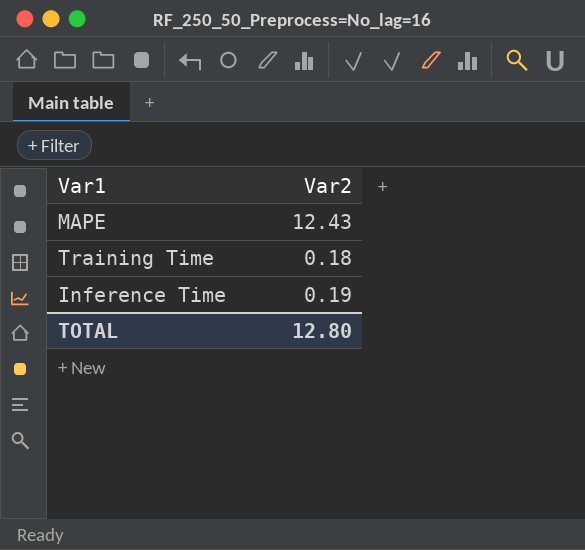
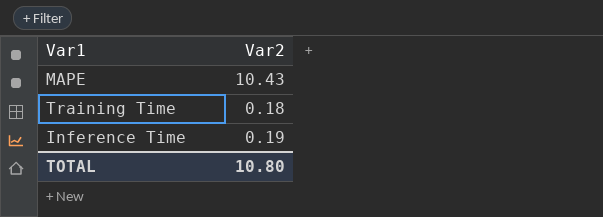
MAPE | Var2: 12.43 -> 10.43
TOTAL | Var2: 12.80 -> 10.80

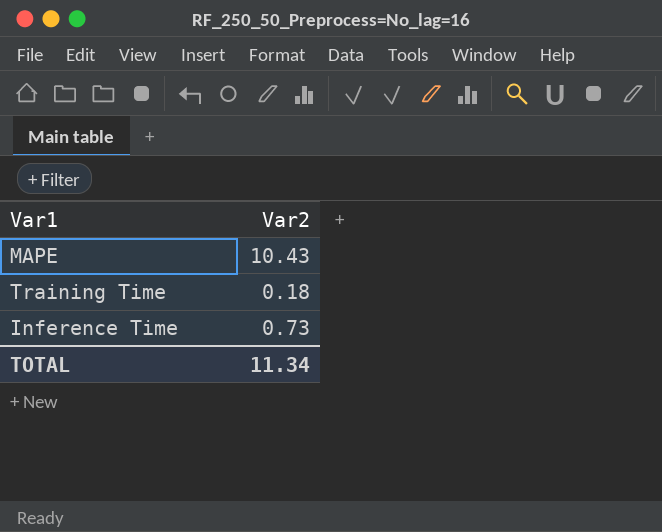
Inference Time | Var2: 0.19 -> 0.73
TOTAL | Var2: 10.80 -> 11.34

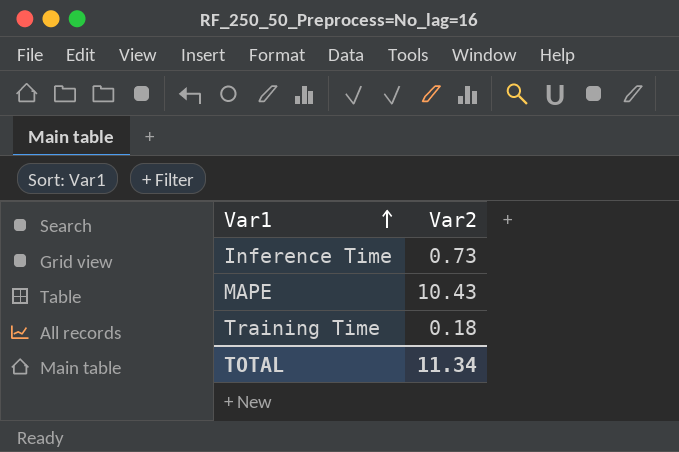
row order: none -> Var1 ascending

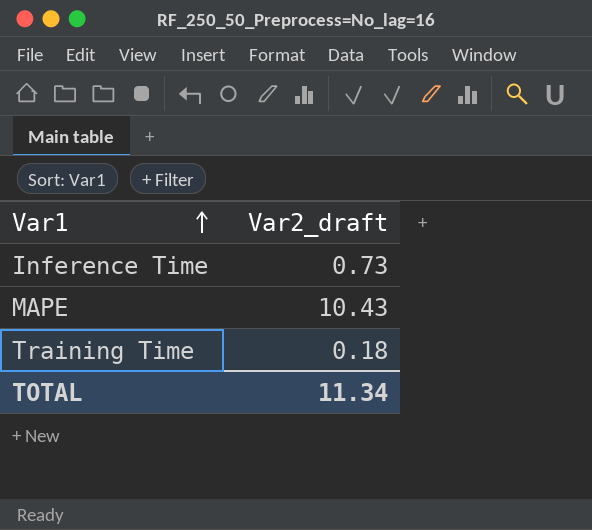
column name: Var2 -> Var2_draft

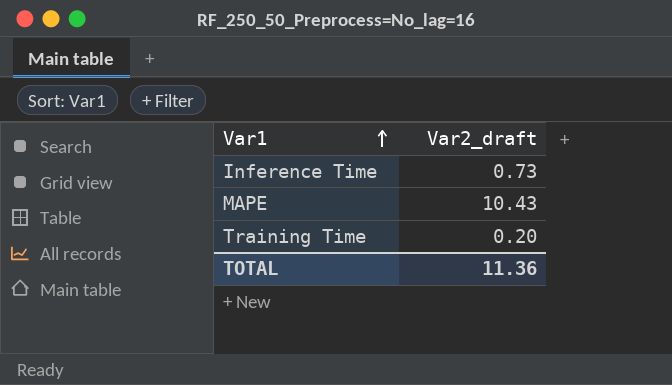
Training Time | Var2_draft: 0.18 -> 0.20
TOTAL | Var2_draft: 11.34 -> 11.36

